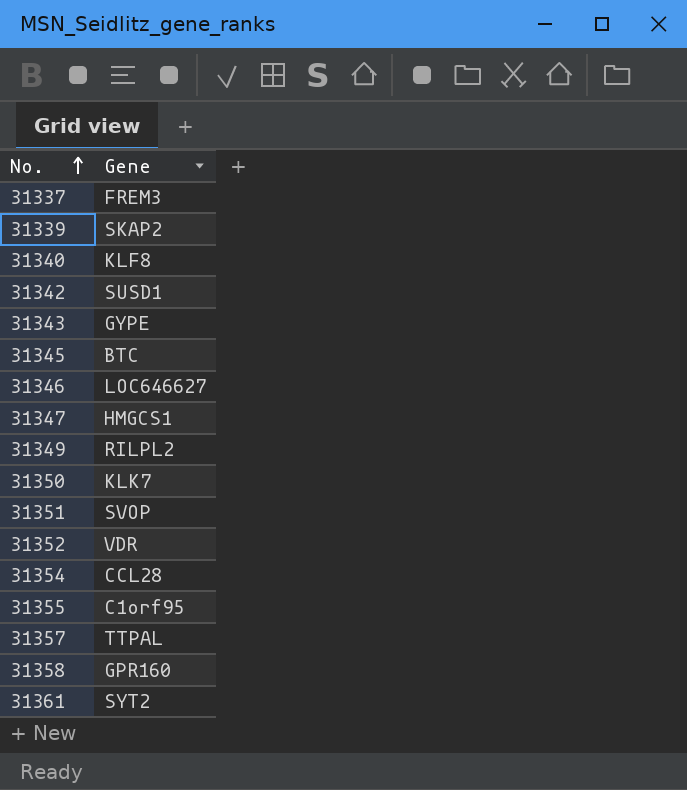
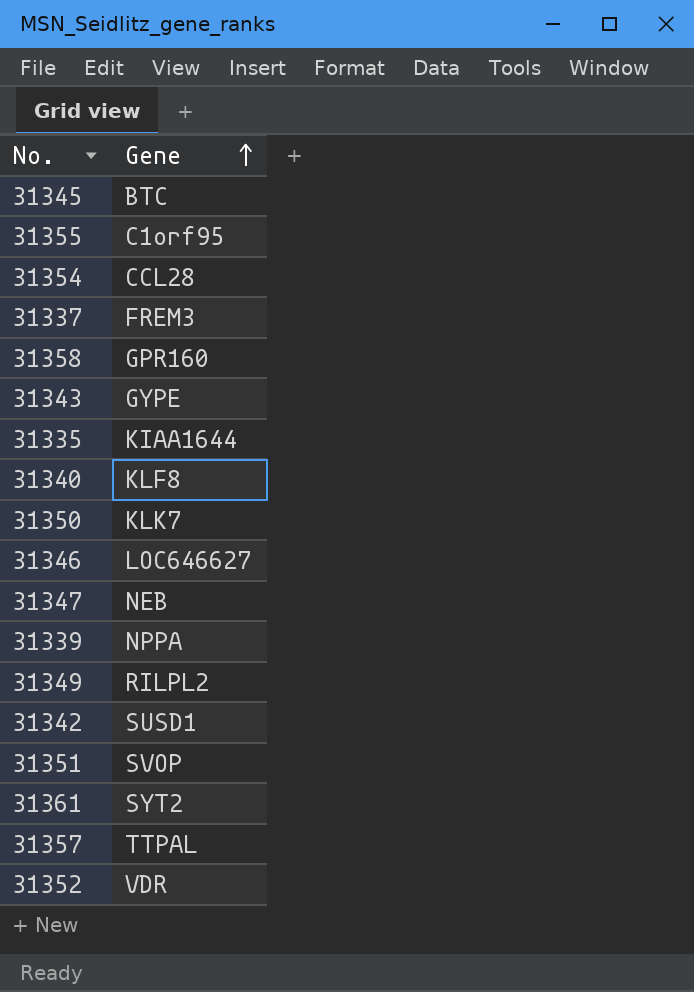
row order: No. ascending -> Gene ascending
row 31335: none -> KIAA1644
31347 | Gene: HMGCS1 -> NEB
31339 | Gene: SKAP2 -> NPPA

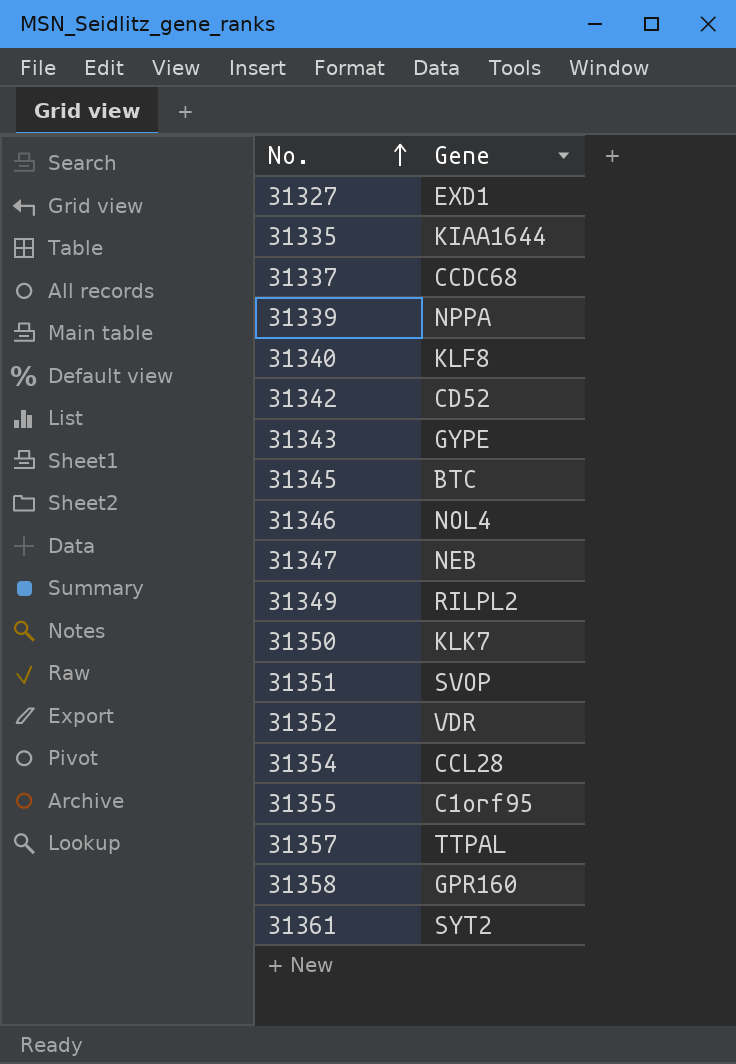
row order: Gene ascending -> No. ascending
row 31327: none -> EXD1
31337 | Gene: FREM3 -> CCDC68
31342 | Gene: SUSD1 -> CD52
31346 | Gene: LOC646627 -> NOL4

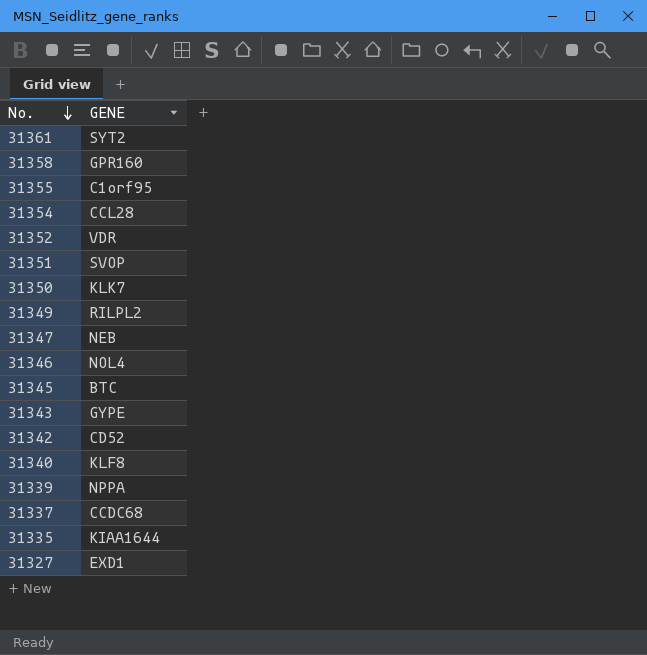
row order: No. ascending -> No. descending
column name: Gene -> GENE
row 31357: TTPAL -> none

